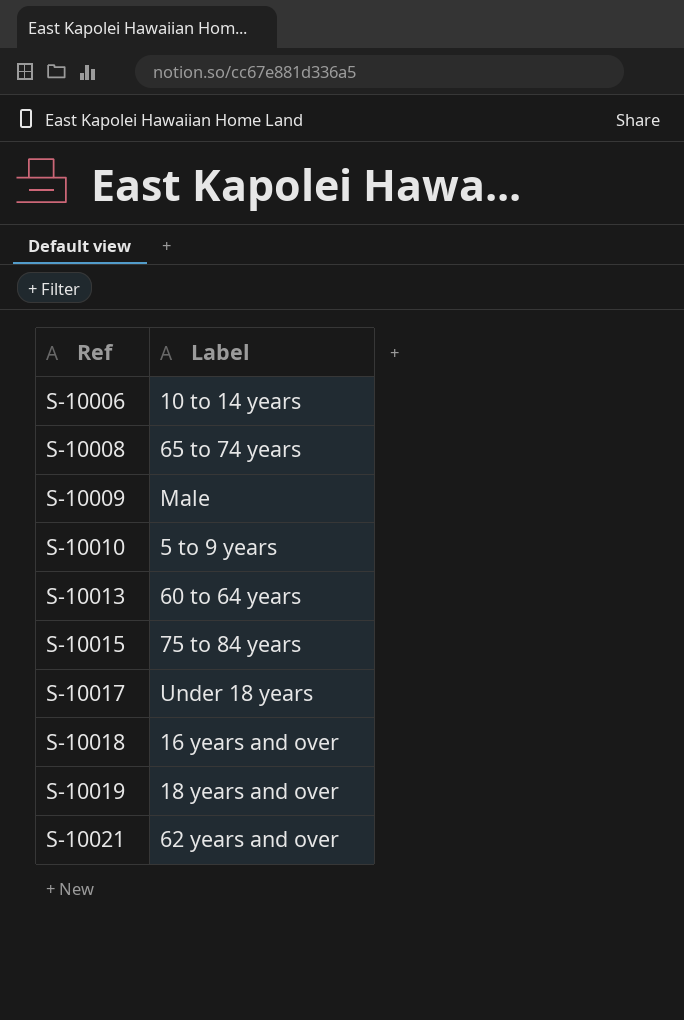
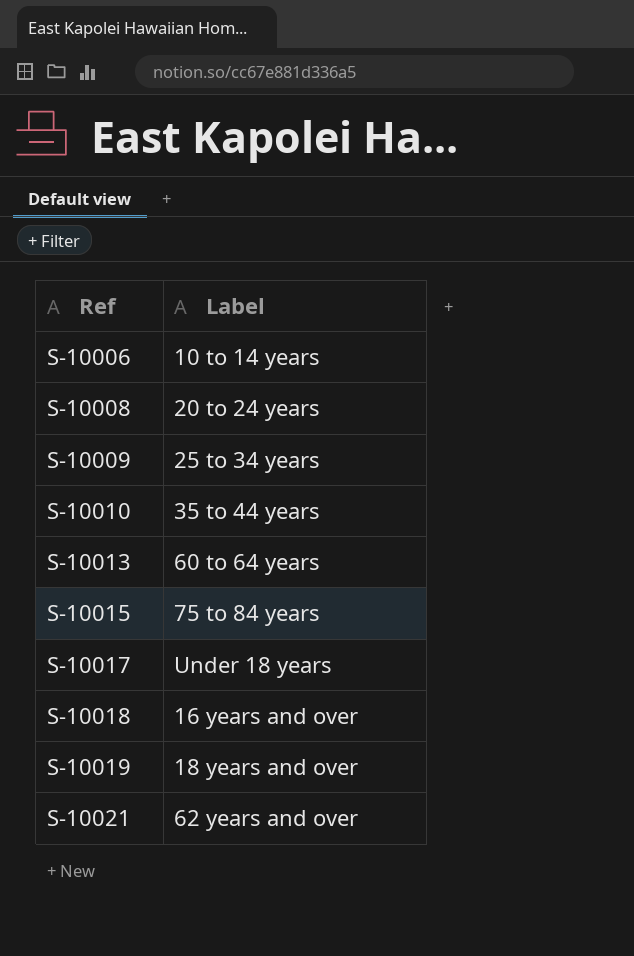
S-10008 | Label: 65 to 74 years -> 20 to 24 years
S-10009 | Label: Male -> 25 to 34 years
S-10010 | Label: 5 to 9 years -> 35 to 44 years

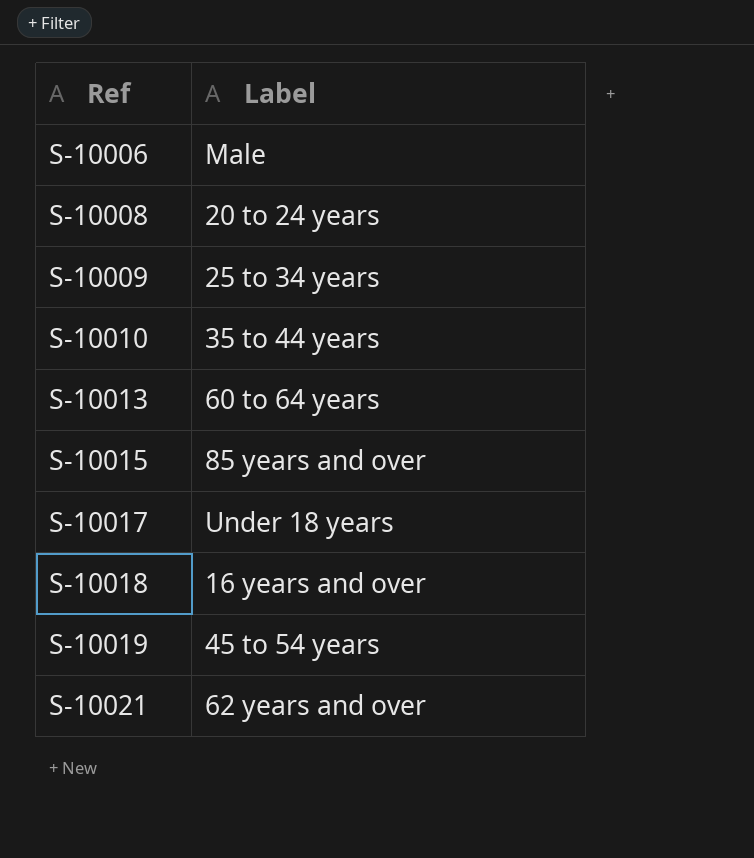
S-10006 | Label: 10 to 14 years -> Male
S-10015 | Label: 75 to 84 years -> 85 years and over
S-10019 | Label: 18 years and over -> 45 to 54 years

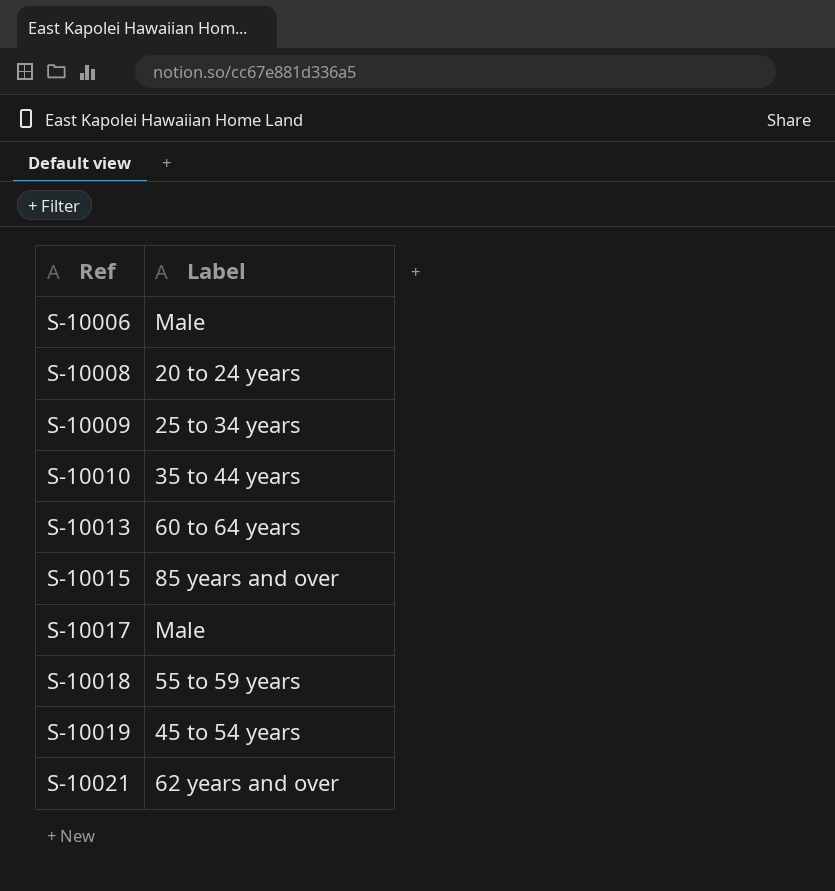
S-10017 | Label: Under 18 years -> Male
S-10018 | Label: 16 years and over -> 55 to 59 years

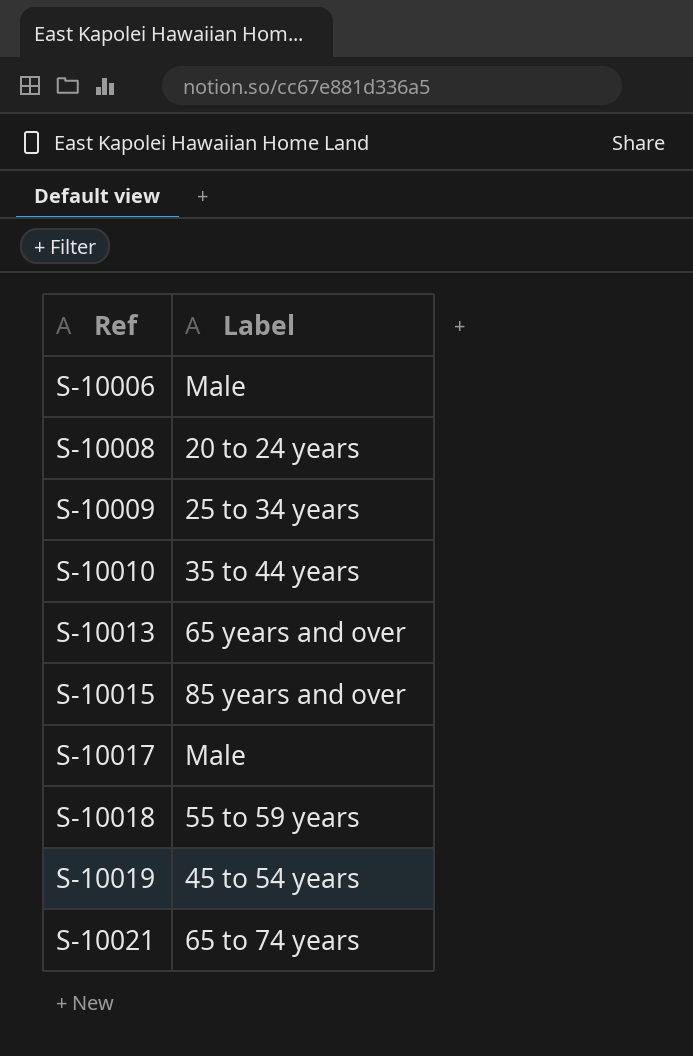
S-10013 | Label: 60 to 64 years -> 65 years and over
S-10021 | Label: 62 years and over -> 65 to 74 years

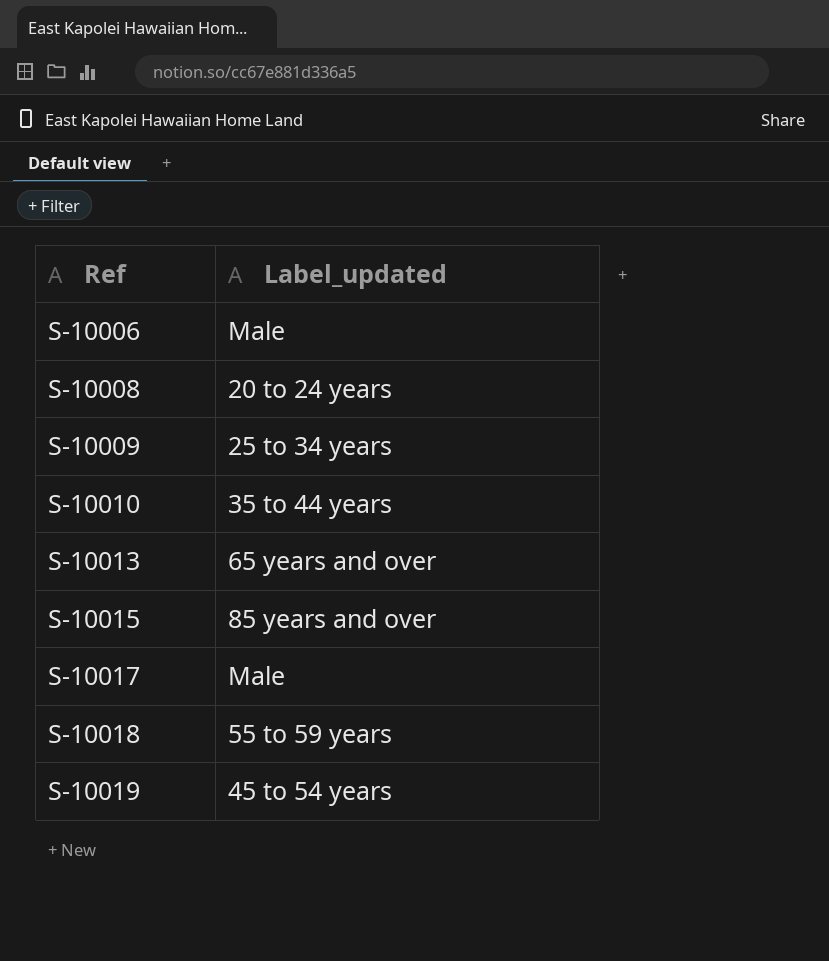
column name: Label -> Label_updated
row S-10021: 65 to 74 years -> none

